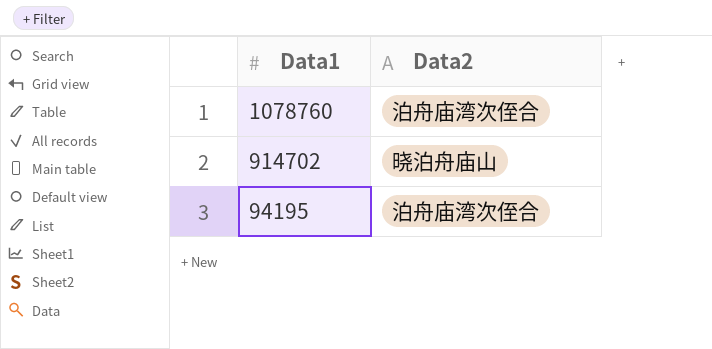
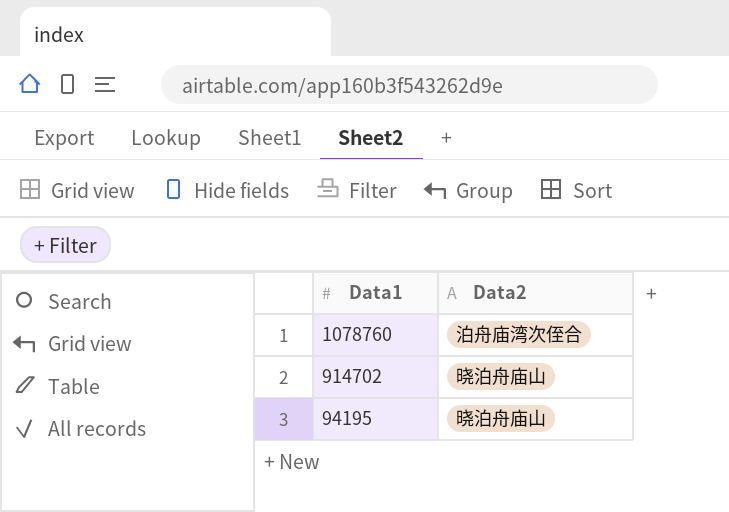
94195 | Data2: 泊舟庙湾次侄合 -> 晓泊舟庙山

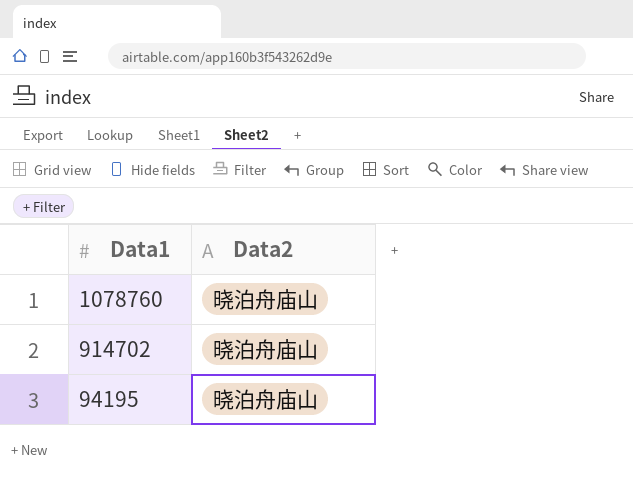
1078760 | Data2: 泊舟庙湾次侄合 -> 晓泊舟庙山

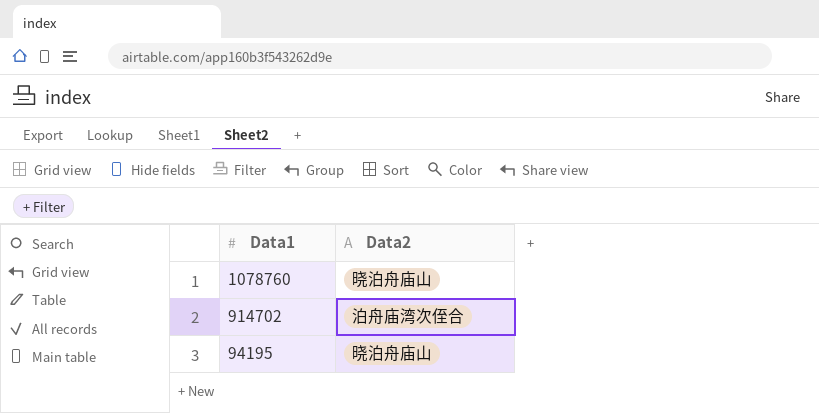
914702 | Data2: 晓泊舟庙山 -> 泊舟庙湾次侄合

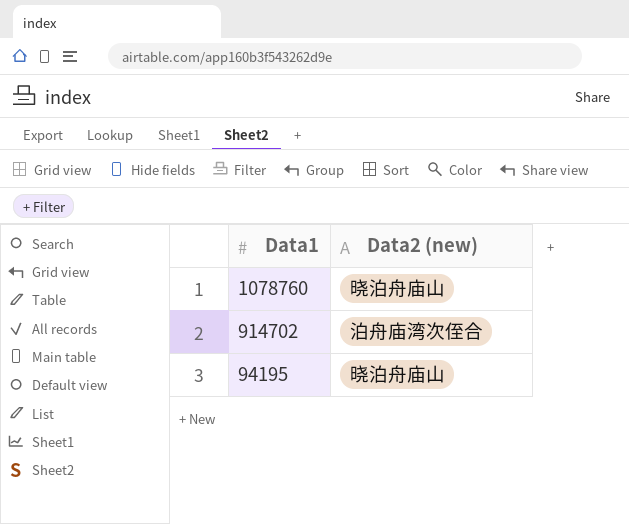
column name: Data2 -> Data2 (new)

